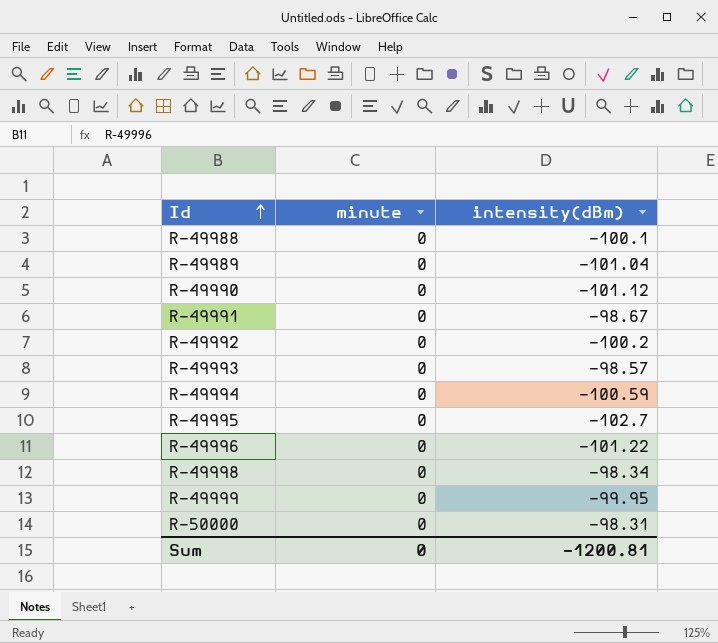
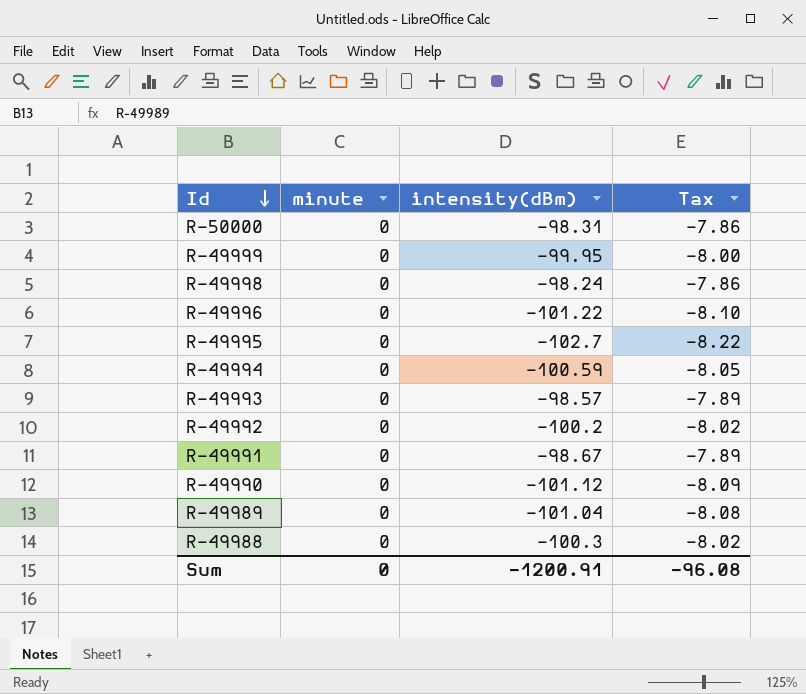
row order: Id ascending -> Id descending
column Tax | formula: none -> [intensity(dBm)] * 0.08
R-49998 | intensity(dBm): -98.34 -> -98.24
R-49988 | intensity(dBm): -100.1 -> -100.3
Sum | intensity(dBm): -1200.81 -> -1200.91

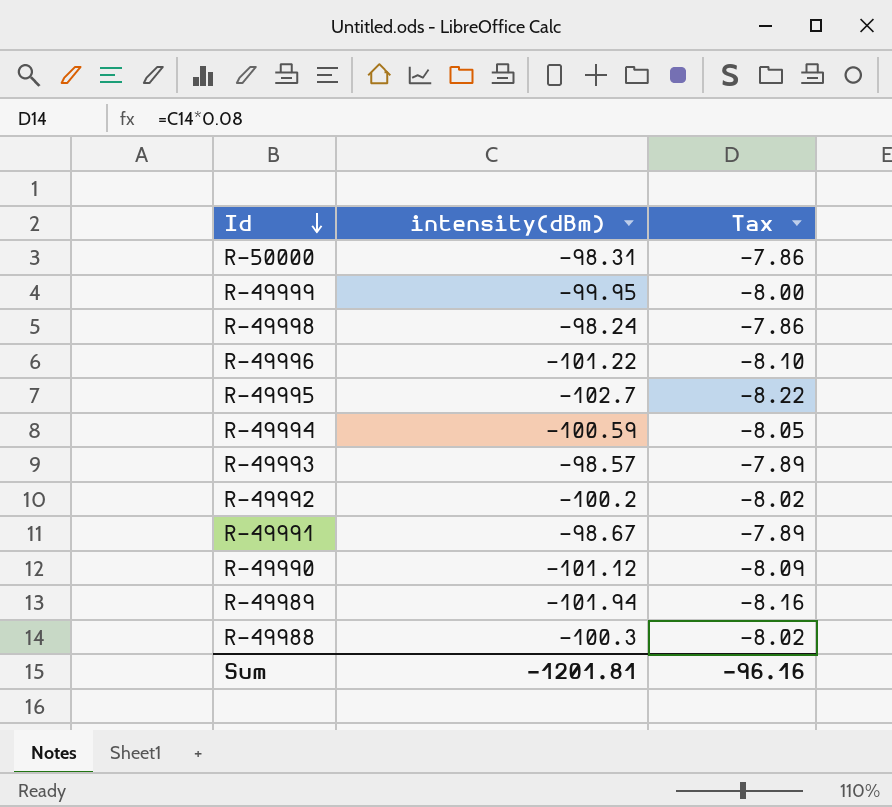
column minute | position: 2 -> none
R-49989 | intensity(dBm): -101.04 -> -101.94
R-49989 | Tax: -8.08 -> -8.16
Sum | intensity(dBm): -1200.91 -> -1201.81
Sum | Tax: -96.08 -> -96.16

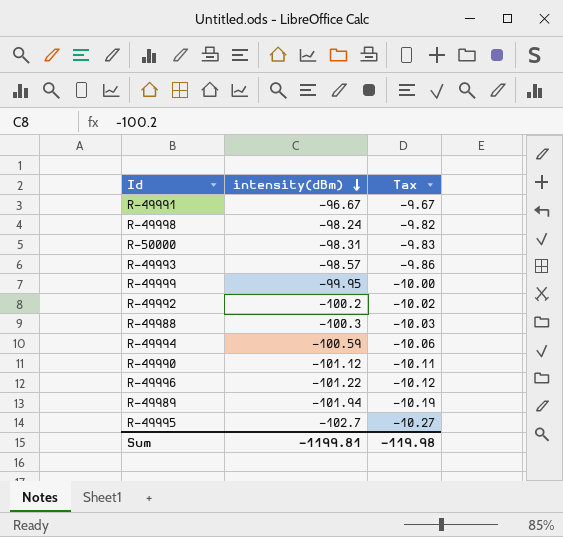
row order: Id descending -> intensity(dBm) descending
column Tax | formula: [intensity(dBm)] * 0.08 -> [intensity(dBm)] * 0.1
R-49991 | intensity(dBm): -98.67 -> -96.67
Sum | intensity(dBm): -1201.81 -> -1199.81
Sum | Tax: -96.16 -> -119.98

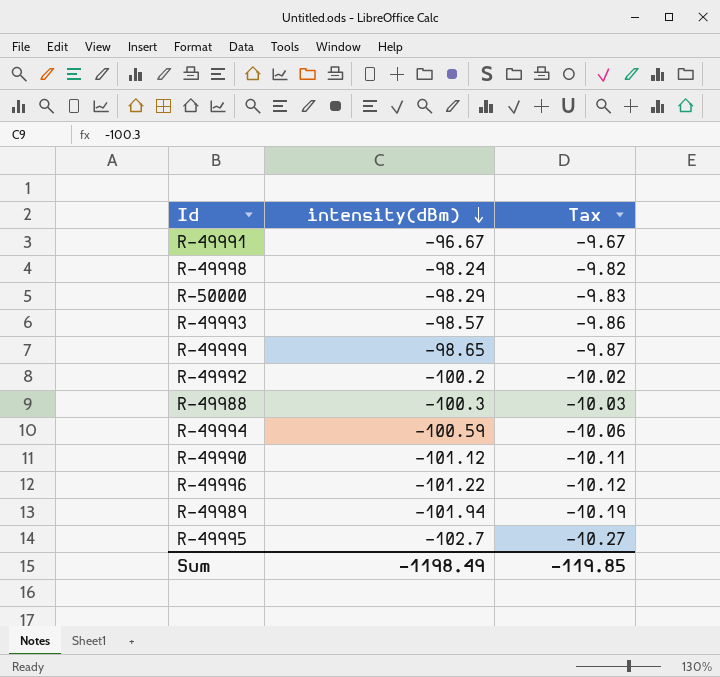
R-50000 | intensity(dBm): -98.31 -> -98.29
R-49999 | intensity(dBm): -99.95 -> -98.65
R-49999 | Tax: -10.00 -> -9.87
Sum | intensity(dBm): -1199.81 -> -1198.49
Sum | Tax: -119.98 -> -119.85

